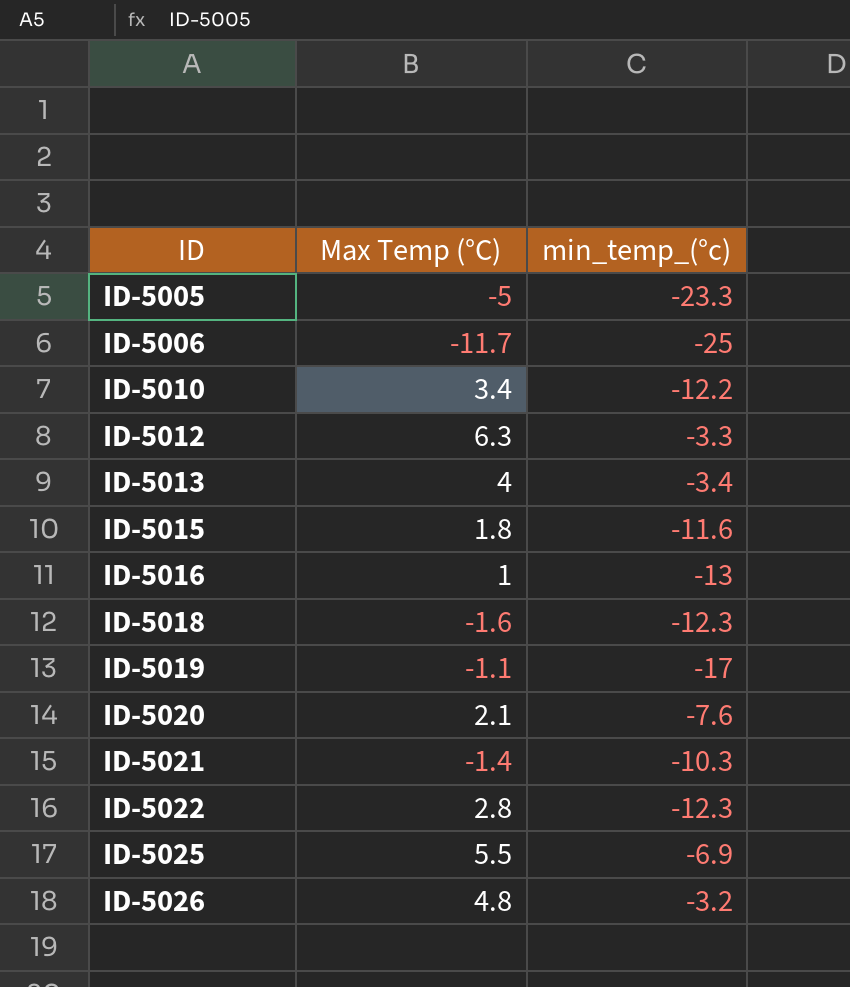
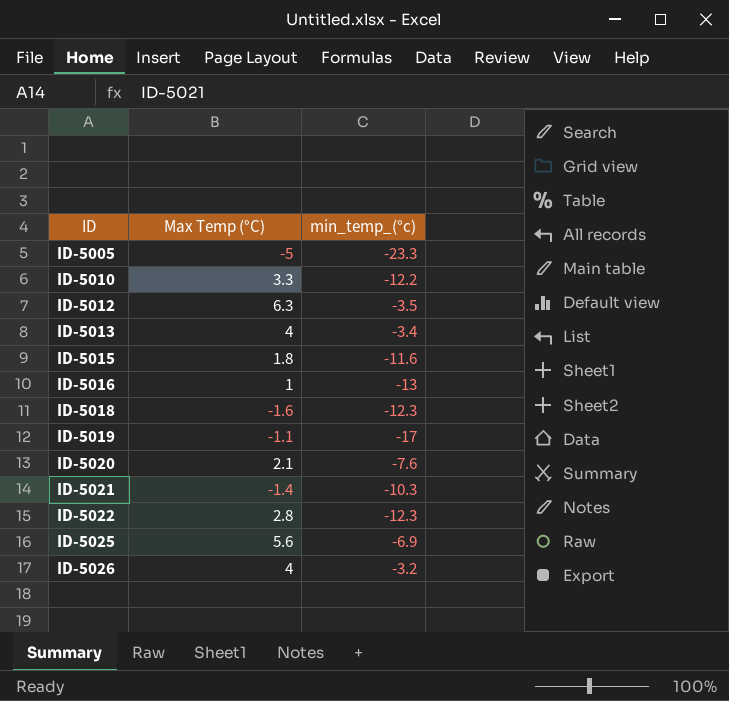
row ID-5006: -11.7 | -25 -> none
ID-5010 | Max Temp (°C): 3.4 -> 3.3
ID-5012 | min_temp_(°c): -3.3 -> -3.5
ID-5025 | Max Temp (°C): 5.5 -> 5.6
ID-5026 | Max Temp (°C): 4.8 -> 4

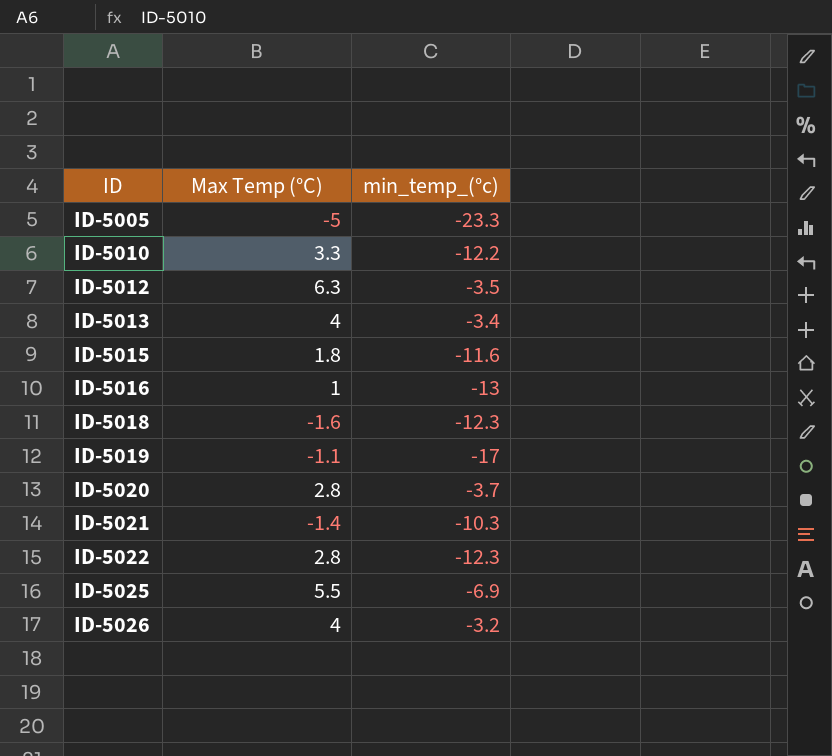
ID-5020 | Max Temp (°C): 2.1 -> 2.8
ID-5020 | min_temp_(°c): -7.6 -> -3.7
ID-5025 | Max Temp (°C): 5.6 -> 5.5

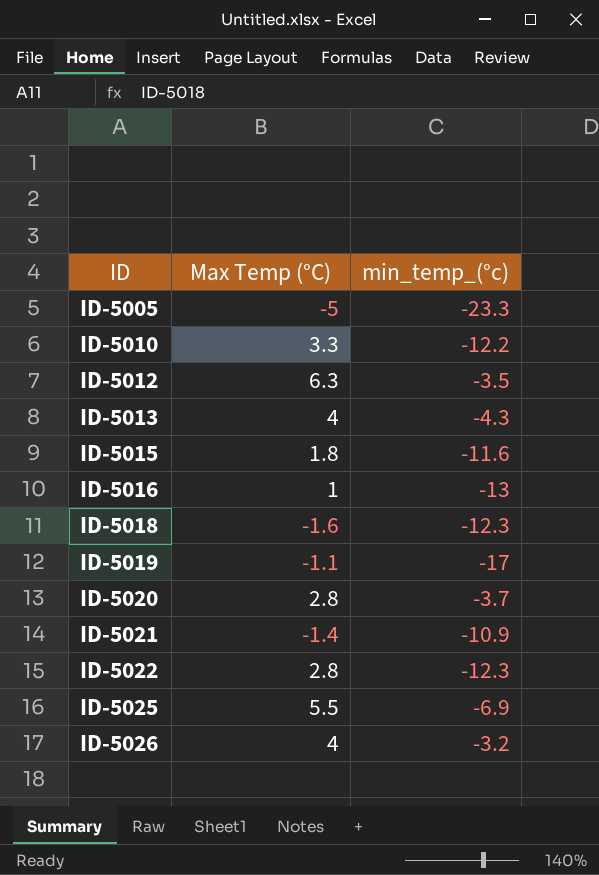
ID-5013 | min_temp_(°c): -3.4 -> -4.3
ID-5021 | min_temp_(°c): -10.3 -> -10.9

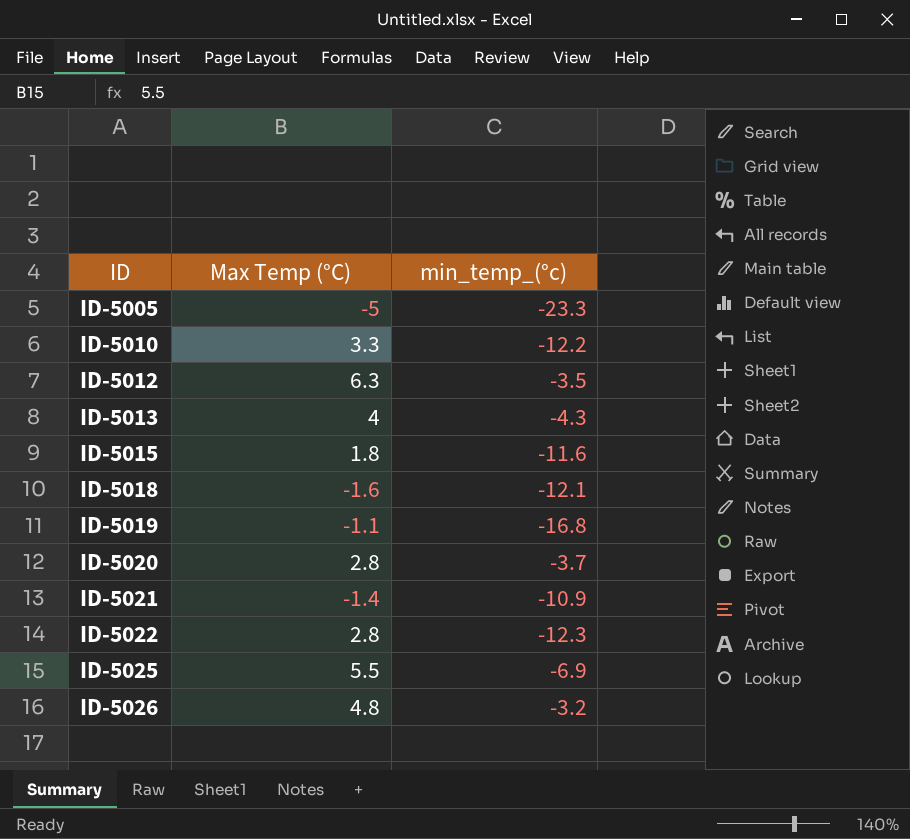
row ID-5016: 1 | -13 -> none
ID-5018 | min_temp_(°c): -12.3 -> -12.1
ID-5019 | min_temp_(°c): -17 -> -16.8
ID-5026 | Max Temp (°C): 4 -> 4.8

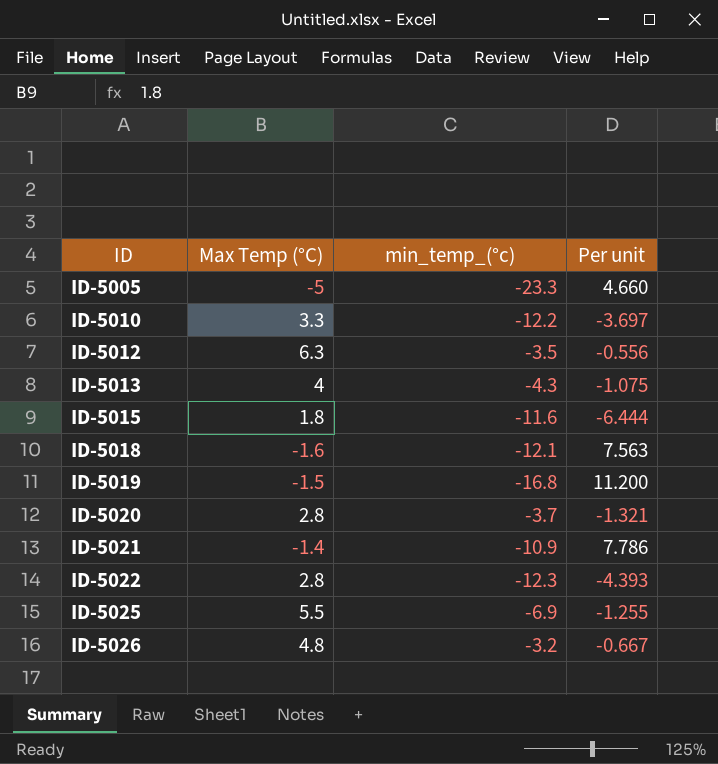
column Per unit | formula: none -> [min_temp_(°c)] / [Max Temp (°C)]
ID-5019 | Max Temp (°C): -1.1 -> -1.5

